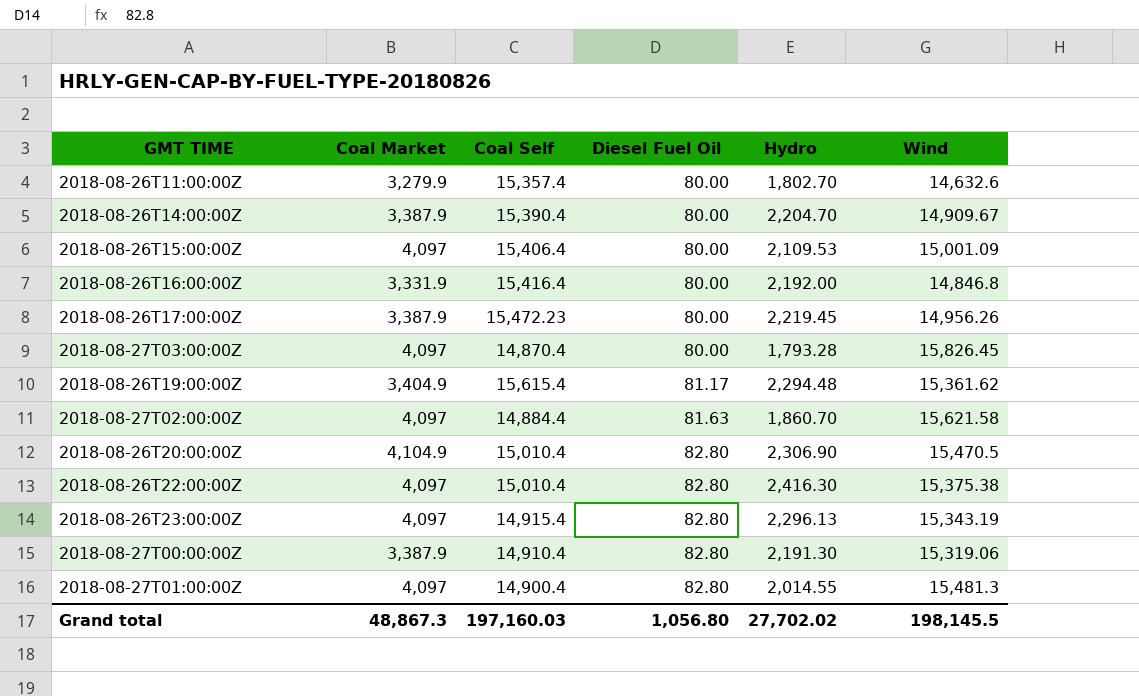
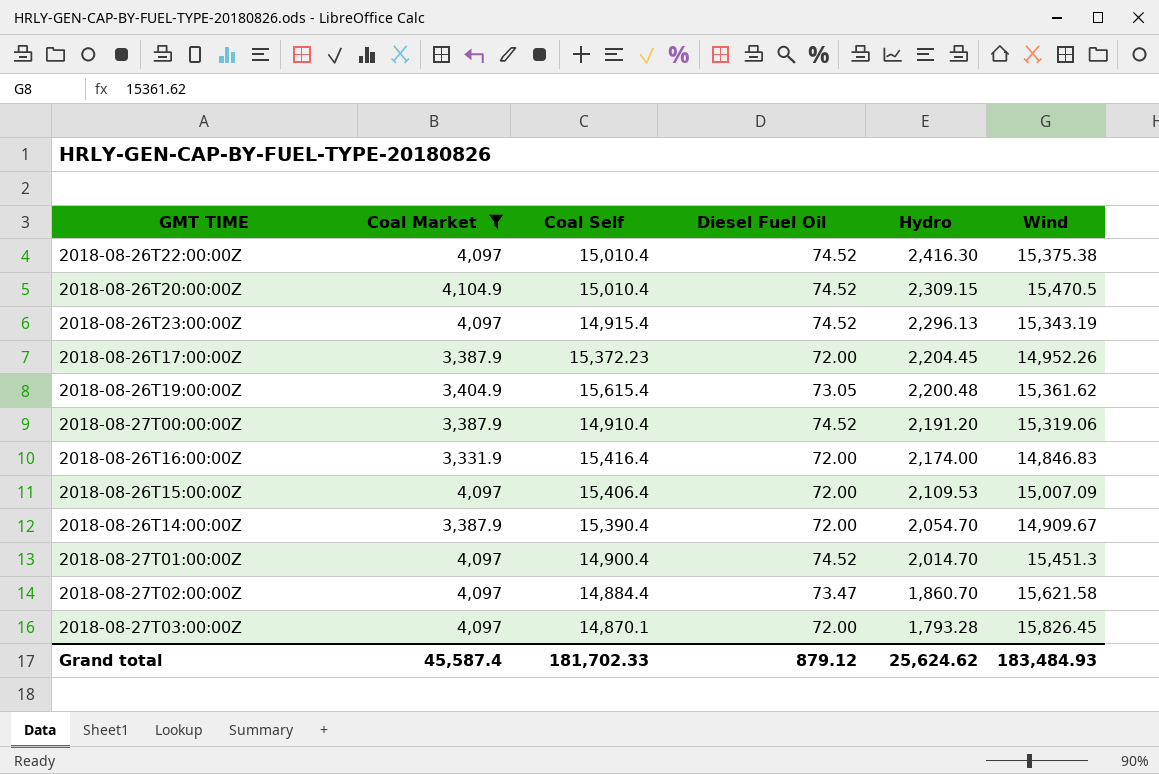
filter: none -> Coal Market != 3,279.9
row order: Diesel Fuel Oil ascending -> Hydro descending
2018-08-26T22:00:00Z | Diesel Fuel Oil: 82.80 -> 74.52
2018-08-26T20:00:00Z | Diesel Fuel Oil: 82.80 -> 74.52
2018-08-26T20:00:00Z | Hydro: 2,306.90 -> 2,309.15
2018-08-26T23:00:00Z | Diesel Fuel Oil: 82.80 -> 74.52
2018-08-26T17:00:00Z | Coal Self: 15,472.23 -> 15,372.23
2018-08-26T17:00:00Z | Diesel Fuel Oil: 80.00 -> 72.00
2018-08-26T17:00:00Z | Hydro: 2,219.45 -> 2,204.45
2018-08-26T17:00:00Z | Wind: 14,956.26 -> 14,952.26
2018-08-26T19:00:00Z | Diesel Fuel Oil: 81.17 -> 73.05
2018-08-26T19:00:00Z | Hydro: 2,294.48 -> 2,200.48
2018-08-27T00:00:00Z | Diesel Fuel Oil: 82.80 -> 74.52
2018-08-27T00:00:00Z | Hydro: 2,191.30 -> 2,191.20
2018-08-26T16:00:00Z | Diesel Fuel Oil: 80.00 -> 72.00
2018-08-26T16:00:00Z | Hydro: 2,192.00 -> 2,174.00
2018-08-26T16:00:00Z | Wind: 14,846.8 -> 14,846.83
2018-08-26T15:00:00Z | Diesel Fuel Oil: 80.00 -> 72.00
2018-08-26T15:00:00Z | Wind: 15,001.09 -> 15,007.09
2018-08-26T14:00:00Z | Diesel Fuel Oil: 80.00 -> 72.00
2018-08-26T14:00:00Z | Hydro: 2,204.70 -> 2,054.70
2018-08-27T01:00:00Z | Diesel Fuel Oil: 82.80 -> 74.52
2018-08-27T01:00:00Z | Hydro: 2,014.55 -> 2,014.70
2018-08-27T01:00:00Z | Wind: 15,481.3 -> 15,451.3
2018-08-27T02:00:00Z | Diesel Fuel Oil: 81.63 -> 73.47
2018-08-27T03:00:00Z | Coal Self: 14,870.4 -> 14,870.1
2018-08-27T03:00:00Z | Diesel Fuel Oil: 80.00 -> 72.00
Grand total | Coal Market: 48,867.3 -> 45,587.4
Grand total | Coal Self: 197,160.03 -> 181,702.33
Grand total | Diesel Fuel Oil: 1,056.80 -> 879.12
Grand total | Hydro: 27,702.02 -> 25,624.62
Grand total | Wind: 198,145.5 -> 183,484.93

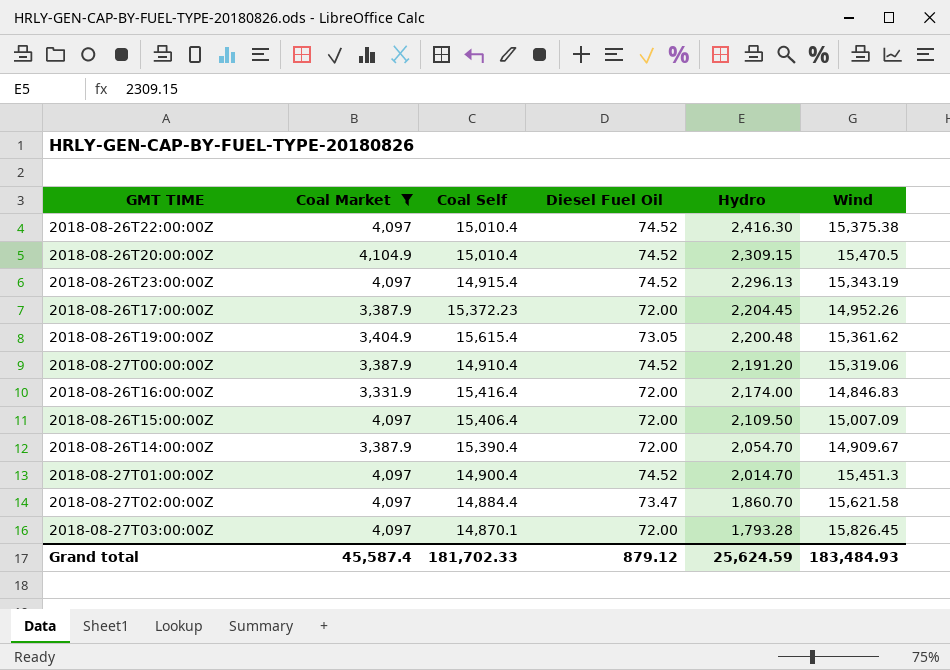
2018-08-26T15:00:00Z | Hydro: 2,109.53 -> 2,109.50
Grand total | Hydro: 25,624.62 -> 25,624.59

